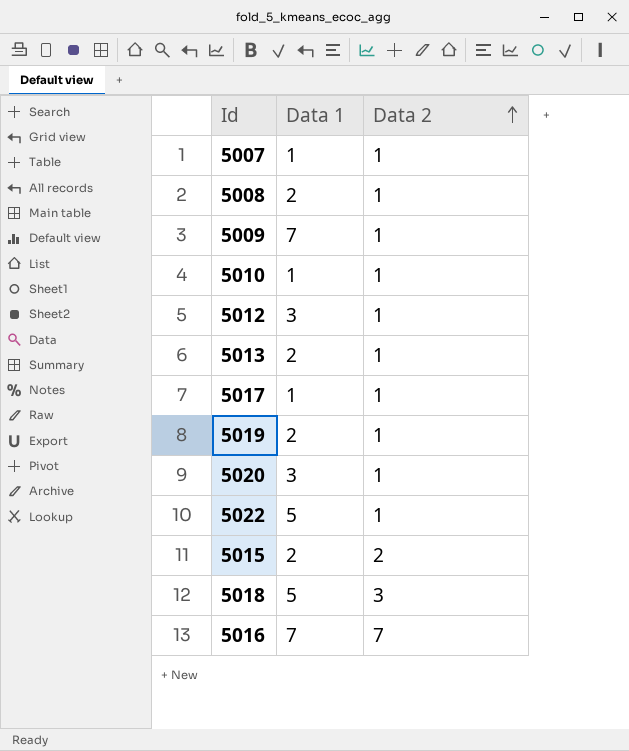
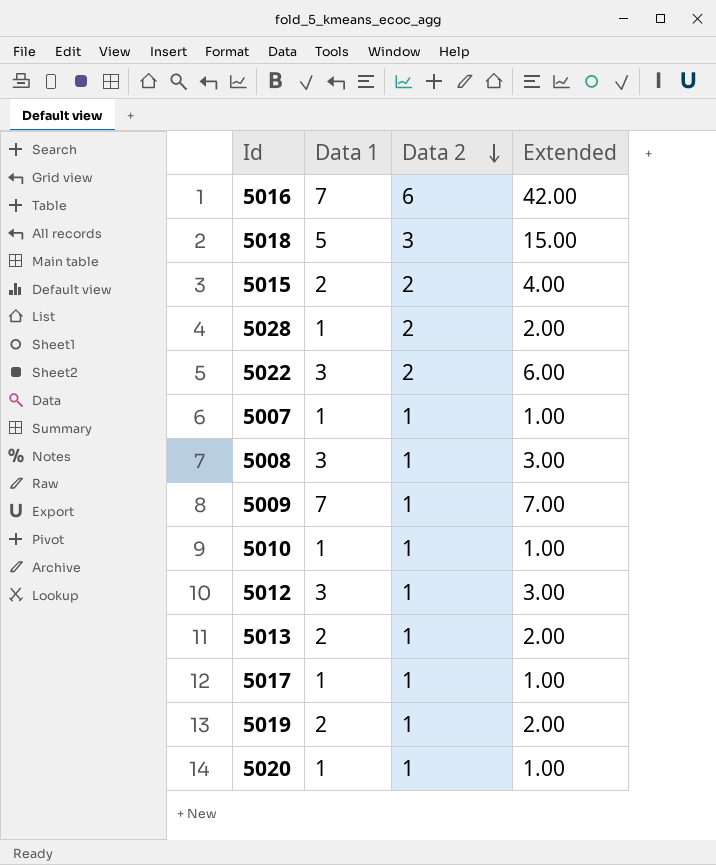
row order: Data 2 ascending -> Data 2 descending
column Extended | formula: none -> [Data 1] * [Data 2]
5016 | Data 2: 7 -> 6
row 5028: none -> 1 | 2 | 2.00
5022 | Data 1: 5 -> 3
5022 | Data 2: 1 -> 2
5008 | Data 1: 2 -> 3
5020 | Data 1: 3 -> 1

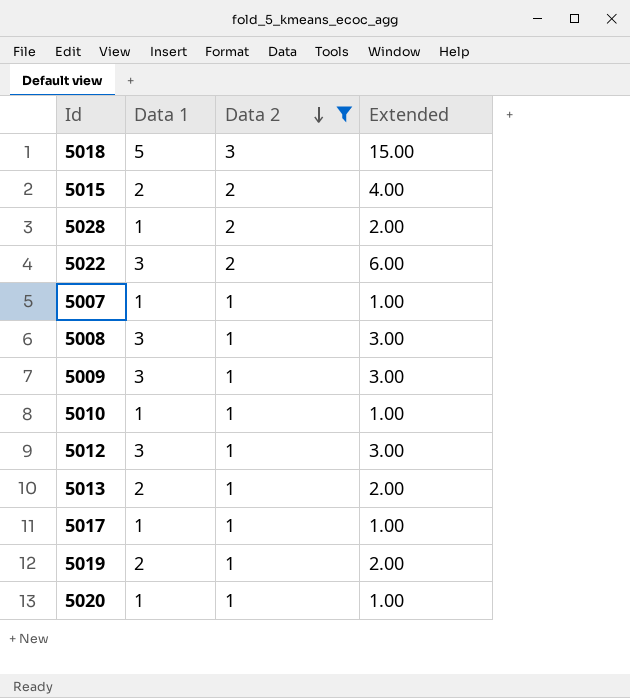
filter: none -> Data 2 != 6
5009 | Data 1: 7 -> 3
5009 | Extended: 7.00 -> 3.00

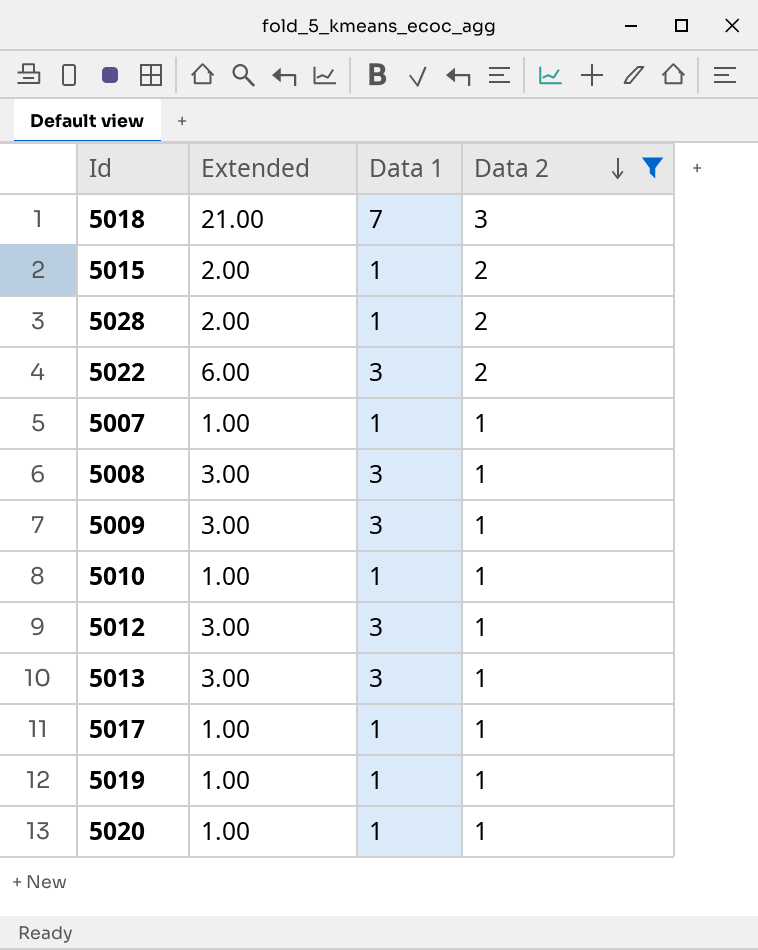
column Extended | position: 4 -> 2
5018 | Extended: 15.00 -> 21.00
5018 | Data 1: 5 -> 7
5015 | Extended: 4.00 -> 2.00
5015 | Data 1: 2 -> 1
5013 | Extended: 2.00 -> 3.00
5013 | Data 1: 2 -> 3
5019 | Extended: 2.00 -> 1.00
5019 | Data 1: 2 -> 1

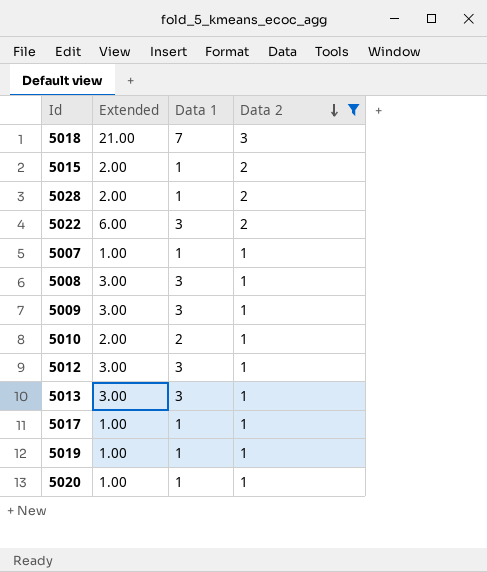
5010 | Extended: 1.00 -> 2.00
5010 | Data 1: 1 -> 2

